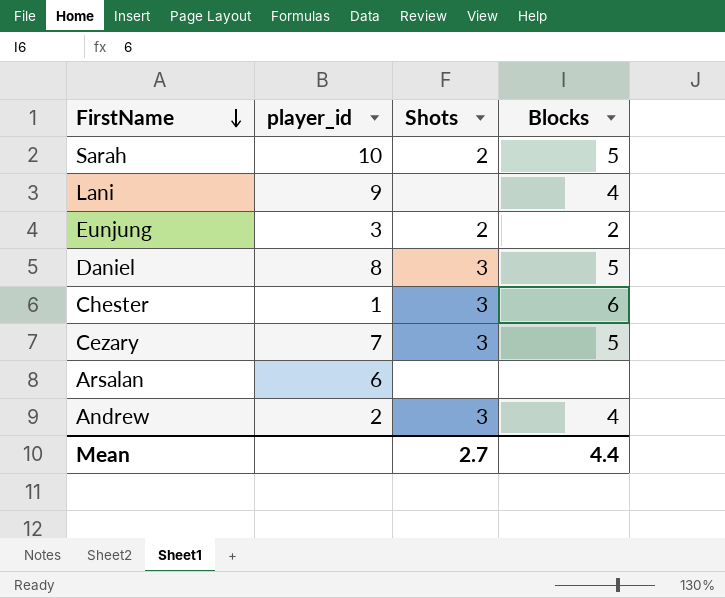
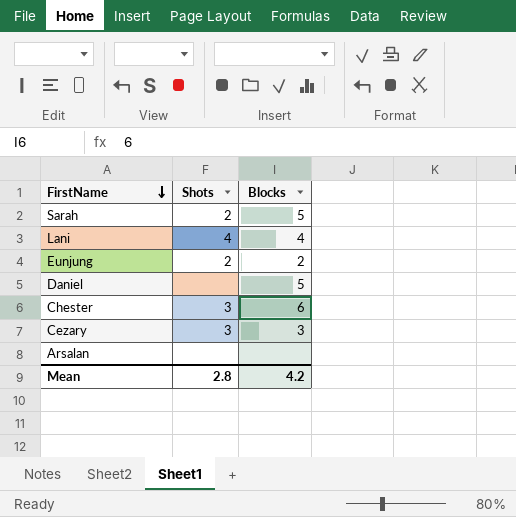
column player_id | position: 2 -> none
row Andrew: 2 | 3 | 4 -> none
Lani | Shots: none -> 4
Daniel | Shots: 3 -> none
Cezary | Blocks: 5 -> 3
Mean | Shots: 2.7 -> 2.8
Mean | Blocks: 4.4 -> 4.2

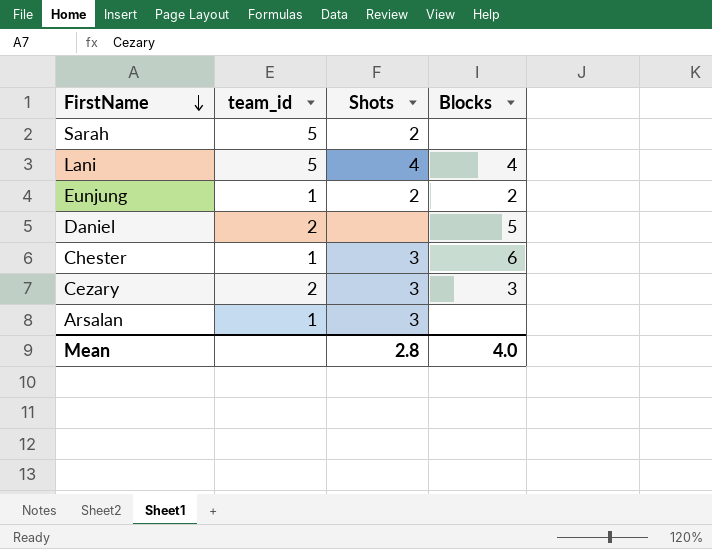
column team_id | position: none -> 2
Sarah | Blocks: 5 -> none
Arsalan | Shots: none -> 3
Mean | Blocks: 4.2 -> 4.0

